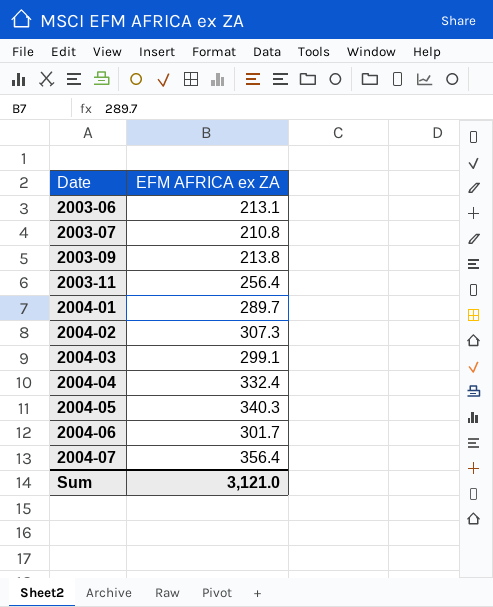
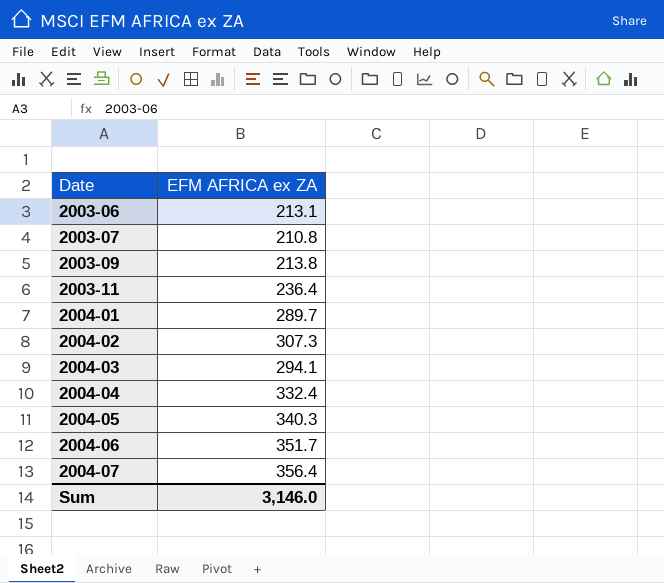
2003-11 | EFM AFRICA ex ZA: 256.4 -> 236.4
2004-03 | EFM AFRICA ex ZA: 299.1 -> 294.1
2004-06 | EFM AFRICA ex ZA: 301.7 -> 351.7
Sum | EFM AFRICA ex ZA: 3,121.0 -> 3,146.0

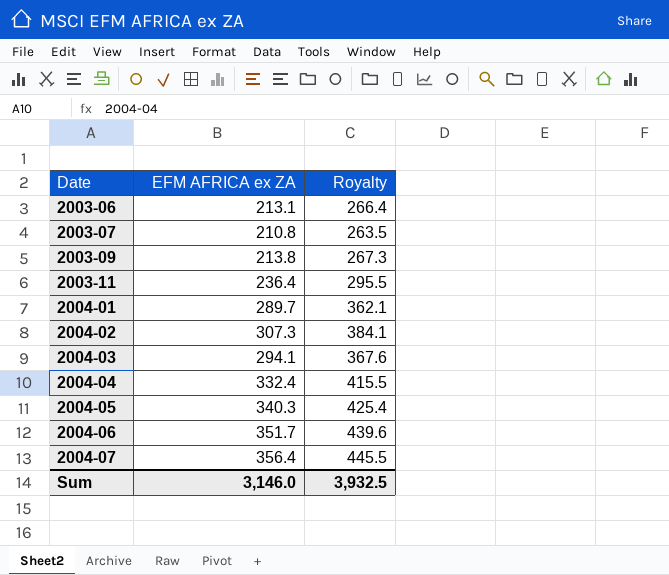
column Royalty | formula: none -> [EFM AFRICA ex ZA] * 1.25

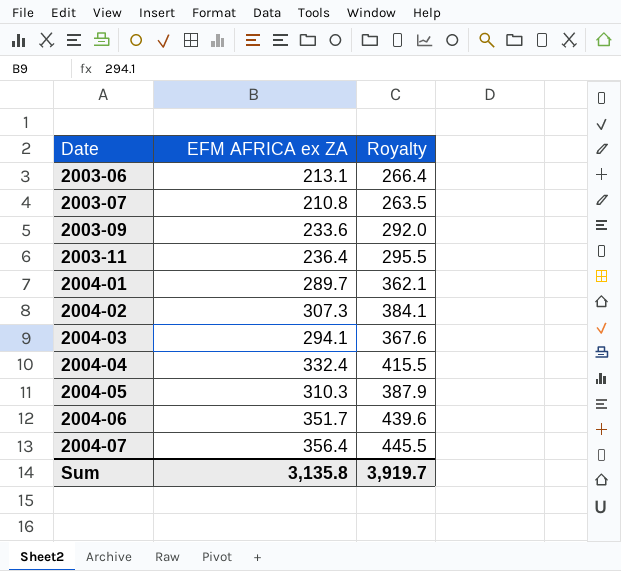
2003-09 | EFM AFRICA ex ZA: 213.8 -> 233.6
2003-09 | Royalty: 267.3 -> 292.0
2004-05 | EFM AFRICA ex ZA: 340.3 -> 310.3
2004-05 | Royalty: 425.4 -> 387.9
Sum | EFM AFRICA ex ZA: 3,146.0 -> 3,135.8
Sum | Royalty: 3,932.5 -> 3,919.7

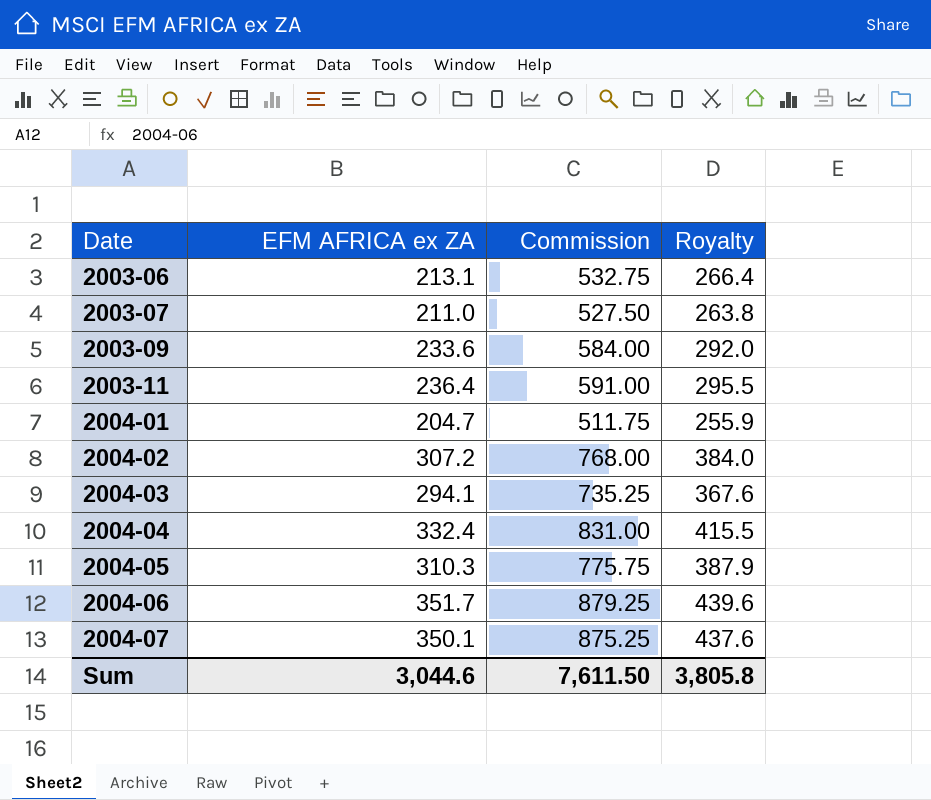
column Commission | formula: none -> [EFM AFRICA ex ZA] * 2.5
2003-07 | EFM AFRICA ex ZA: 210.8 -> 211.0
2003-07 | Royalty: 263.5 -> 263.8
2004-01 | EFM AFRICA ex ZA: 289.7 -> 204.7
2004-01 | Royalty: 362.1 -> 255.9
2004-02 | EFM AFRICA ex ZA: 307.3 -> 307.2
2004-02 | Royalty: 384.1 -> 384.0
2004-07 | EFM AFRICA ex ZA: 356.4 -> 350.1
2004-07 | Royalty: 445.5 -> 437.6
Sum | EFM AFRICA ex ZA: 3,135.8 -> 3,044.6
Sum | Royalty: 3,919.7 -> 3,805.8

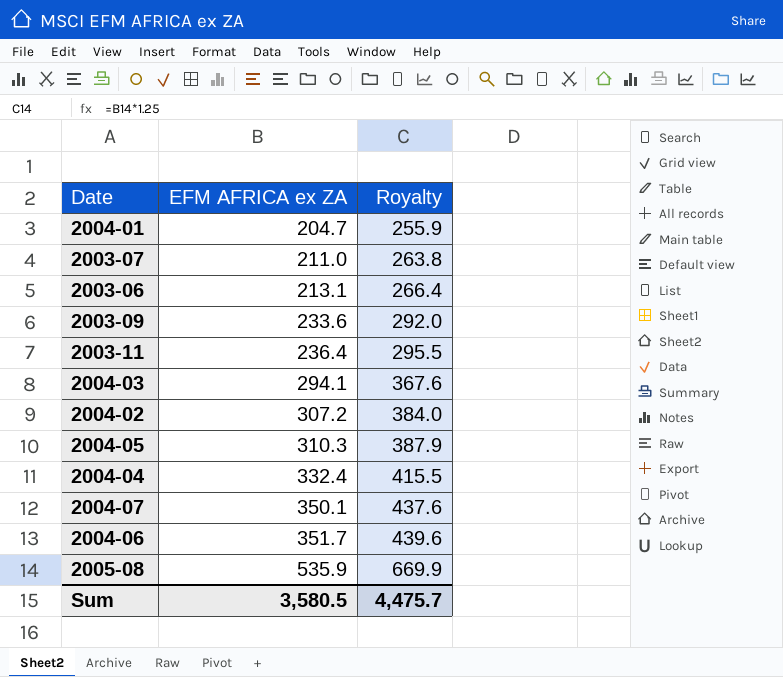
row order: Date ascending -> EFM AFRICA ex ZA ascending
column Commission | formula: [EFM AFRICA ex ZA] * 2.5 -> none
row 2005-08: none -> 535.9 | 669.9
Sum | EFM AFRICA ex ZA: 3,044.6 -> 3,580.5
Sum | Royalty: 3,805.8 -> 4,475.7

